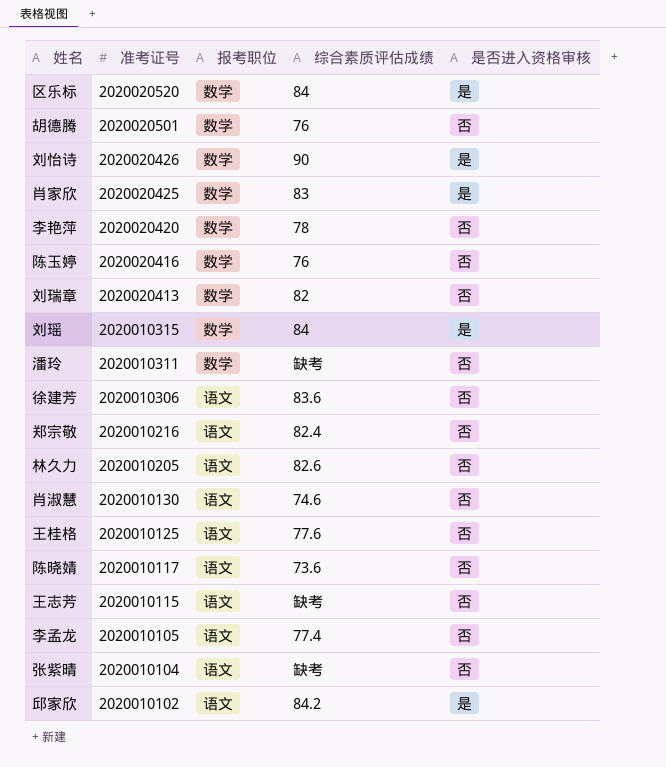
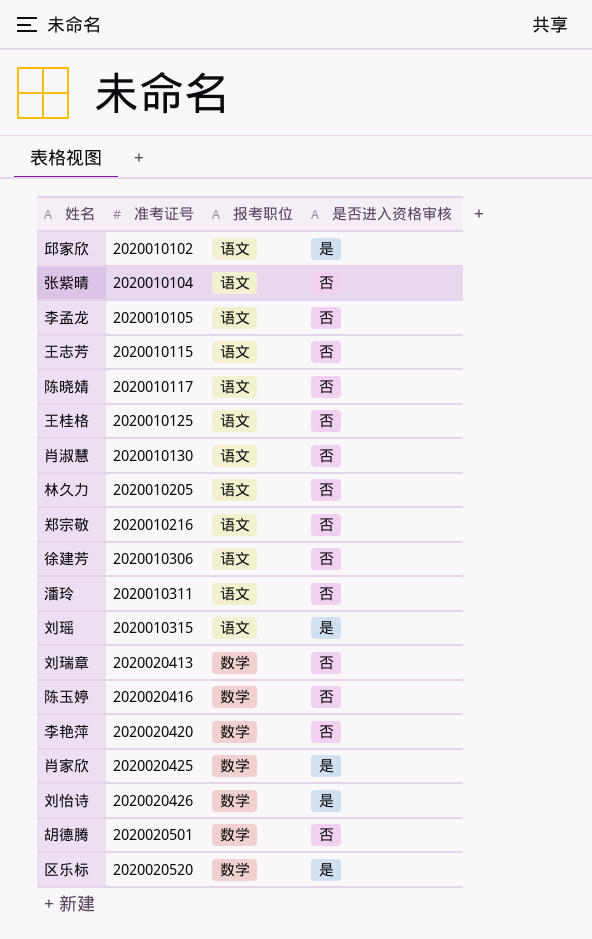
row order: 准考证号 descending -> 准考证号 ascending
column 综合素质评估成绩 | position: 4 -> none
潘玲 | 报考职位: 数学 -> 语文
刘瑶 | 报考职位: 数学 -> 语文

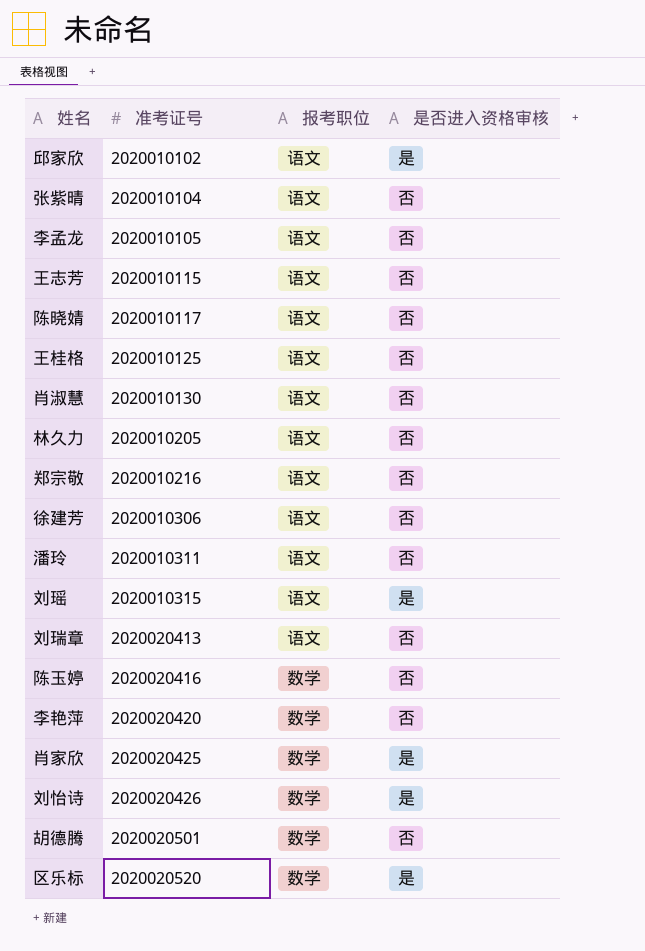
刘瑞章 | 报考职位: 数学 -> 语文

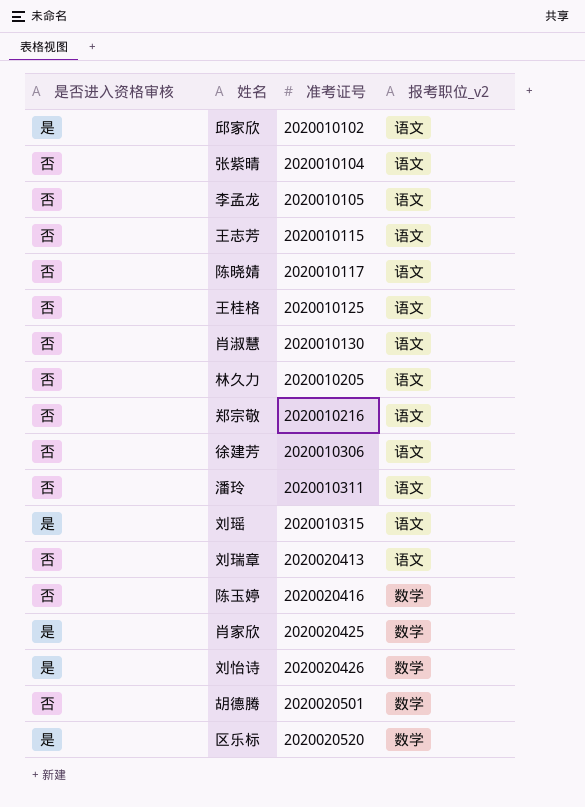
column 是否进入资格审核 | position: 4 -> 1
column name: 报考职位 -> 报考职位_v2
row 李艳萍: 2020020420 | 数学 | 否 -> none

